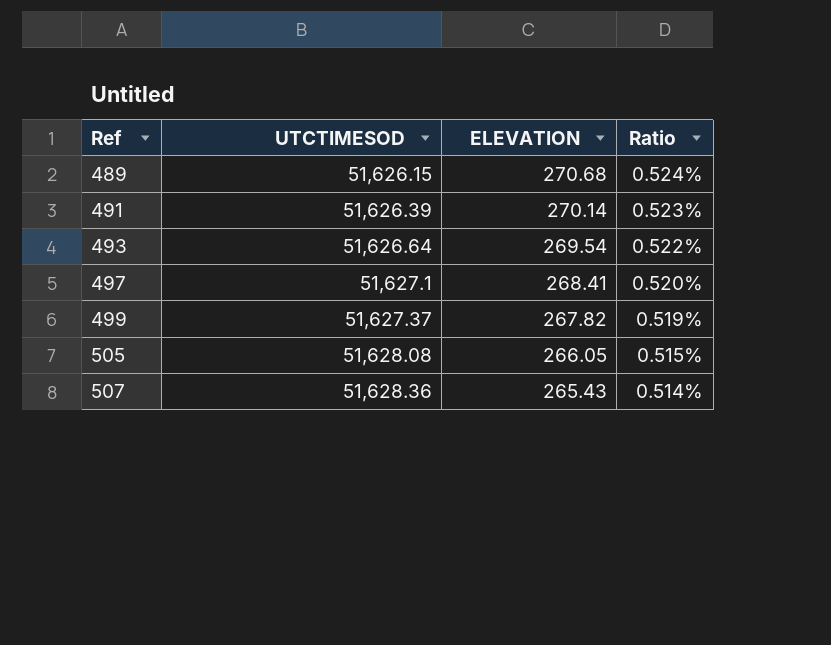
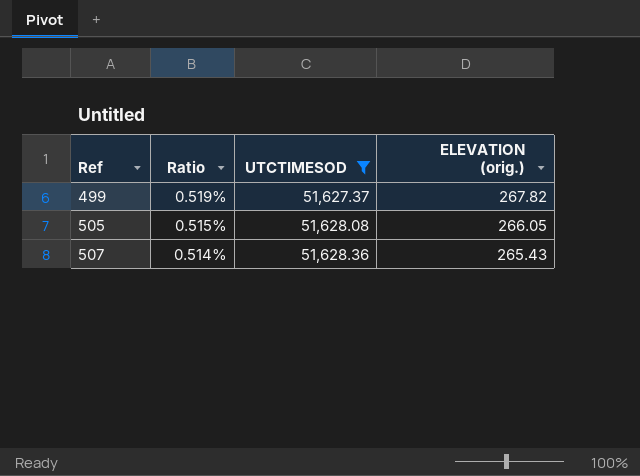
filter: none -> UTCTIMESOD >= 51,627.37
column Ratio | position: 4 -> 2
column name: ELEVATION -> ELEVATION (orig.)

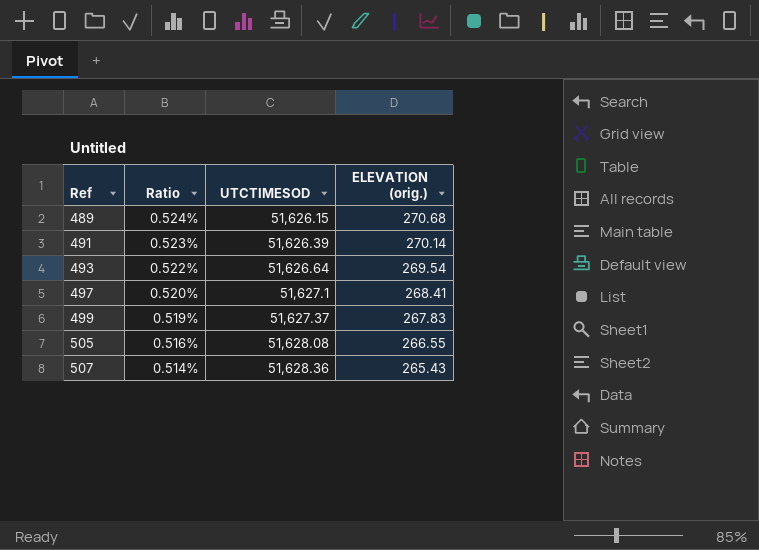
filter: UTCTIMESOD >= 51,627.37 -> none
499 | ELEVATION (orig.): 267.82 -> 267.83
505 | Ratio: 0.515% -> 0.516%
505 | ELEVATION (orig.): 266.05 -> 266.55

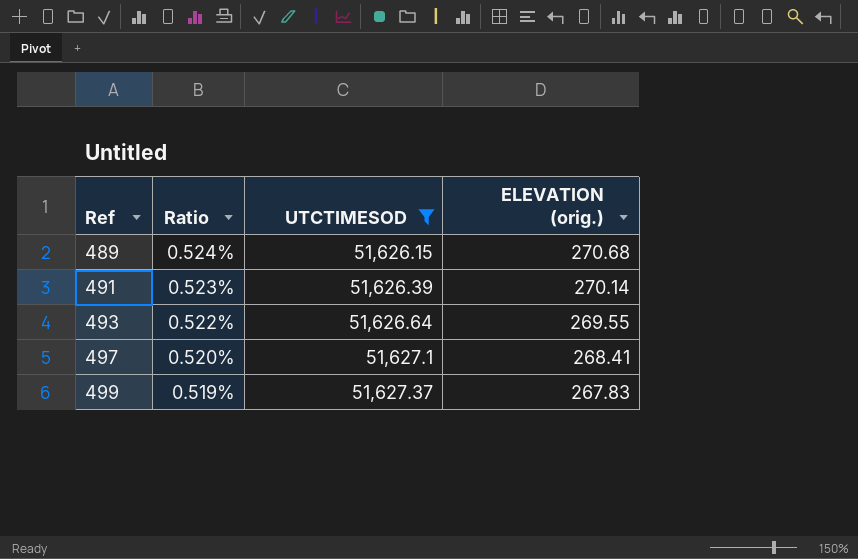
filter: none -> UTCTIMESOD <= 51,627.37
493 | ELEVATION (orig.): 269.54 -> 269.55

